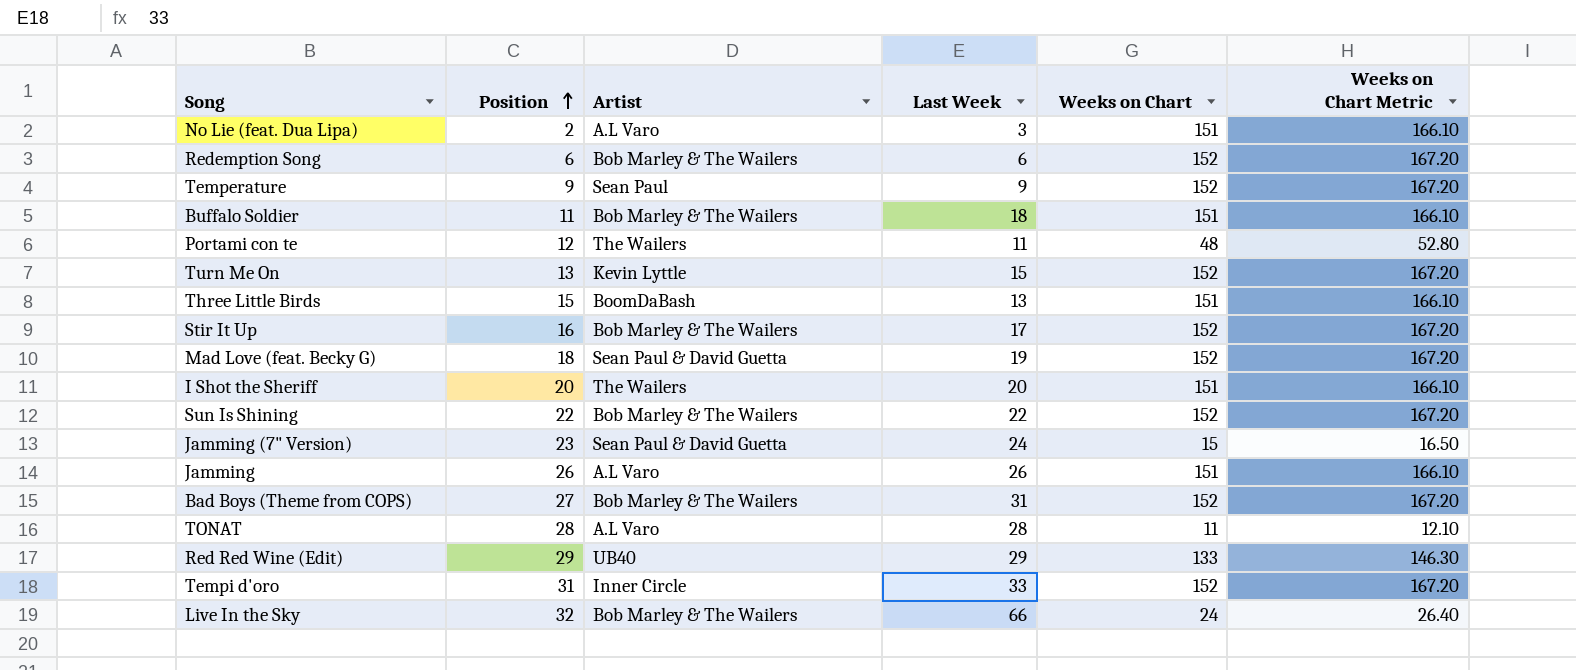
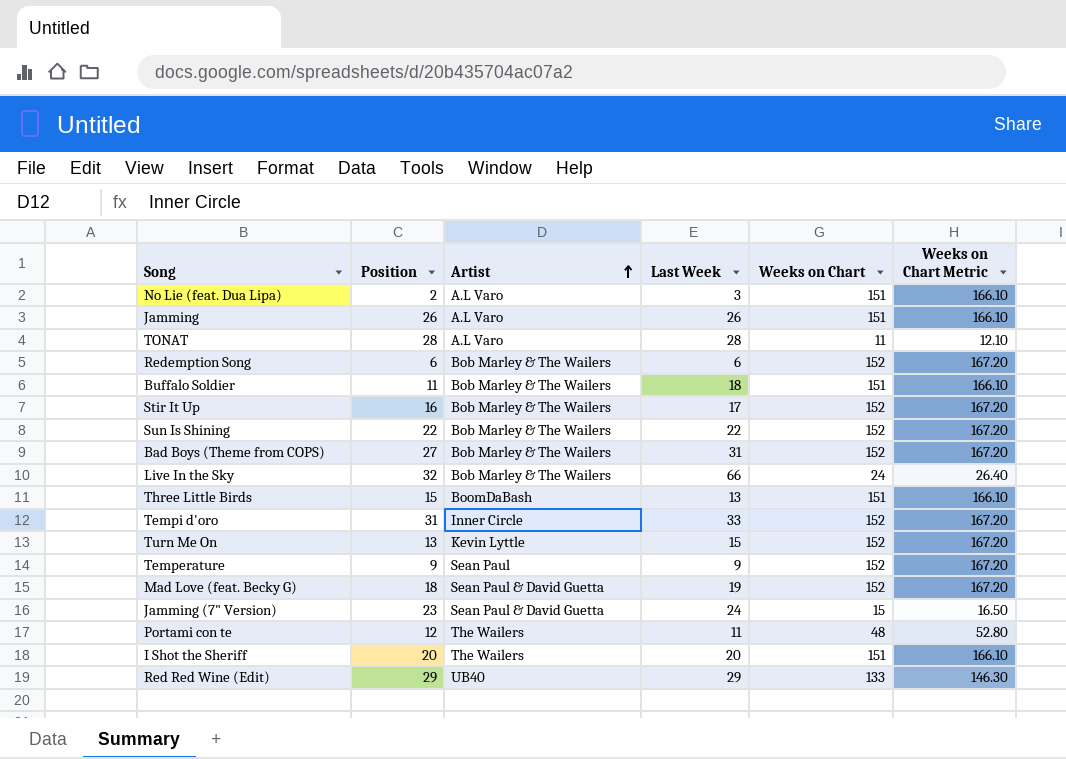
row order: Position ascending -> Artist ascending

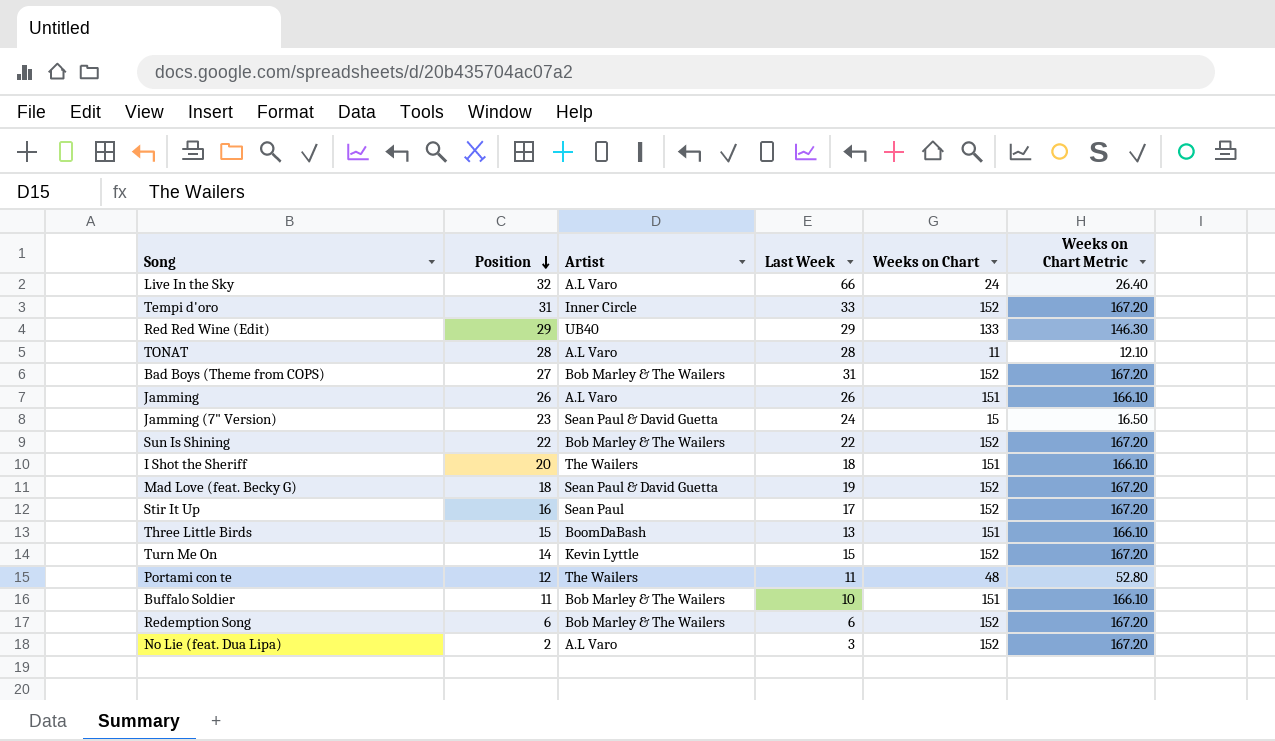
row order: Artist ascending -> Position descending
row Temperature: 9 | Sean Paul | 9 | 152 | 167.20 -> none
Live In the Sky | Artist: Bob Marley & The Wailers -> A.L Varo
I Shot the Sheriff | Last Week: 20 -> 18
Stir It Up | Artist: Bob Marley & The Wailers -> Sean Paul
Turn Me On | Position: 13 -> 14
Buffalo Soldier | Last Week: 18 -> 10
No Lie (feat. Dua Lipa) | Weeks on Chart: 151 -> 152
No Lie (feat. Dua Lipa) | Weeks on Chart Metric: 166.10 -> 167.20

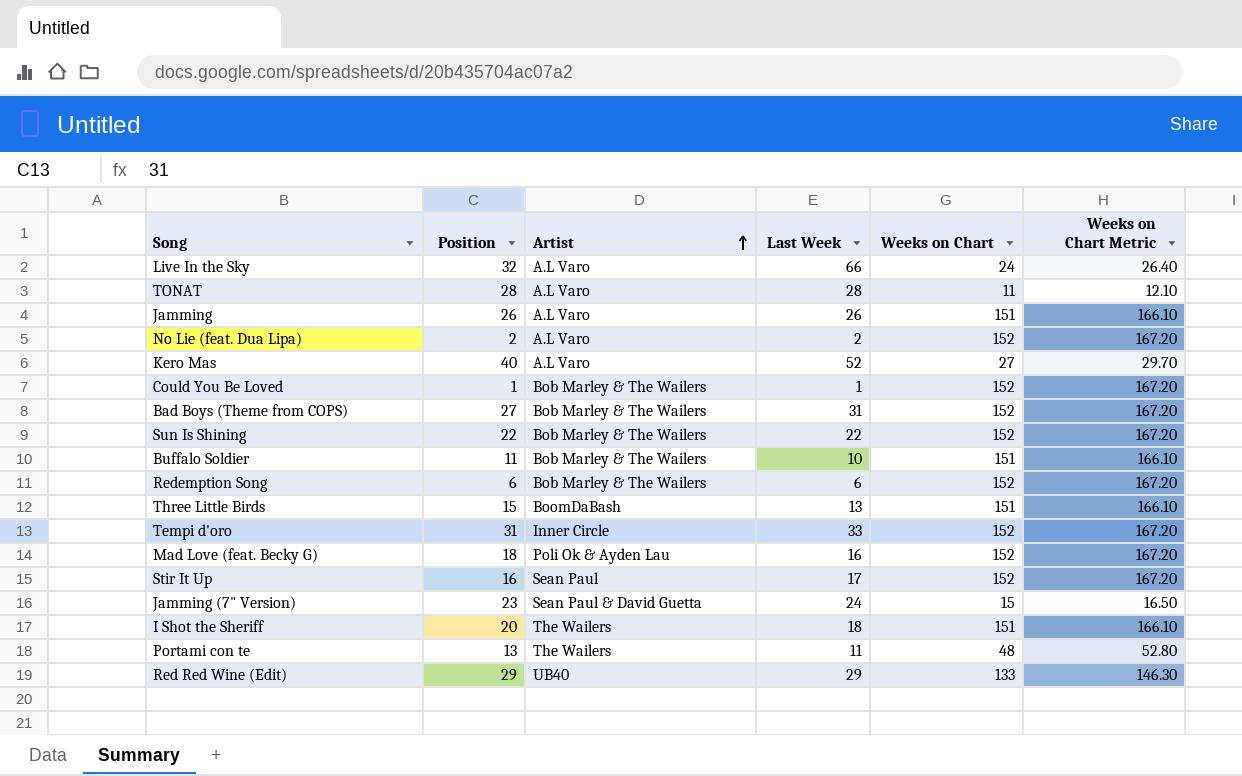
row order: Position descending -> Artist ascending
row Turn Me On: 14 | Kevin Lyttle | 15 | 152 | 167.20 -> none
No Lie (feat. Dua Lipa) | Last Week: 3 -> 2
row Kero Mas: none -> 40 | A.L Varo | 52 | 27 | 29.70
row Could You Be Loved: none -> 1 | Bob Marley & The Wailers | 1 | 152 | 167.20
Mad Love (feat. Becky G) | Artist: Sean Paul & David Guetta -> Poli Ok & Ayden Lau
Mad Love (feat. Becky G) | Last Week: 19 -> 16
Portami con te | Position: 12 -> 13

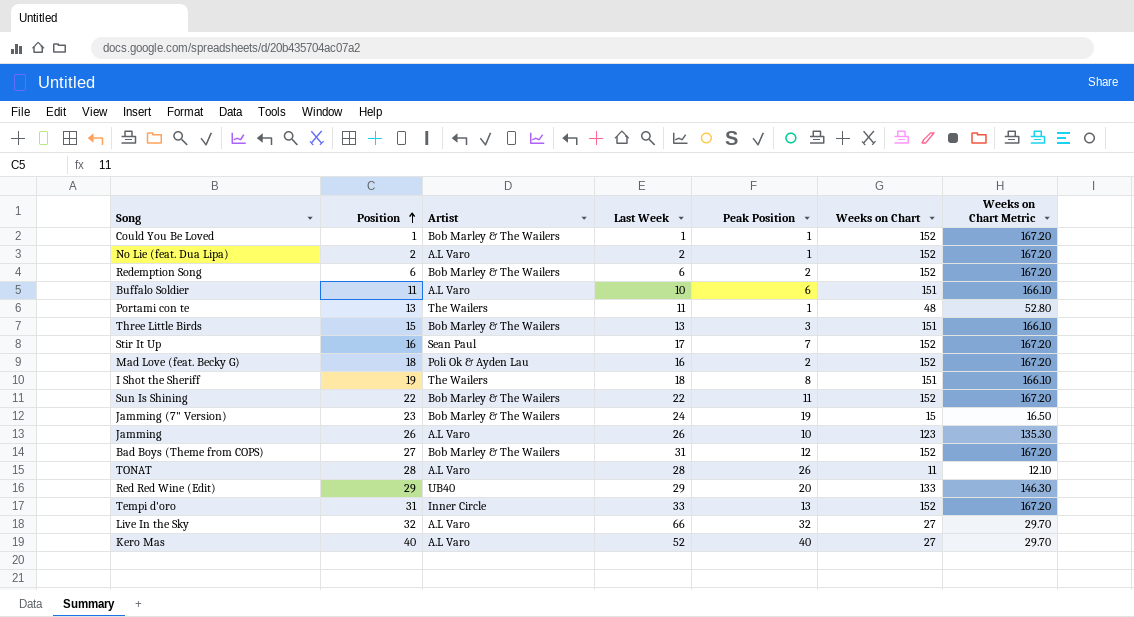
row order: Artist ascending -> Position ascending
column Peak Position | position: none -> 5
Buffalo Soldier | Artist: Bob Marley & The Wailers -> A.L Varo
Three Little Birds | Artist: BoomDaBash -> Bob Marley & The Wailers
I Shot the Sheriff | Position: 20 -> 19
Jamming (7" Version) | Artist: Sean Paul & David Guetta -> Bob Marley & The Wailers
Jamming | Weeks on Chart: 151 -> 123
Jamming | Weeks on Chart Metric: 166.10 -> 135.30
Live In the Sky | Weeks on Chart: 24 -> 27
Live In the Sky | Weeks on Chart Metric: 26.40 -> 29.70

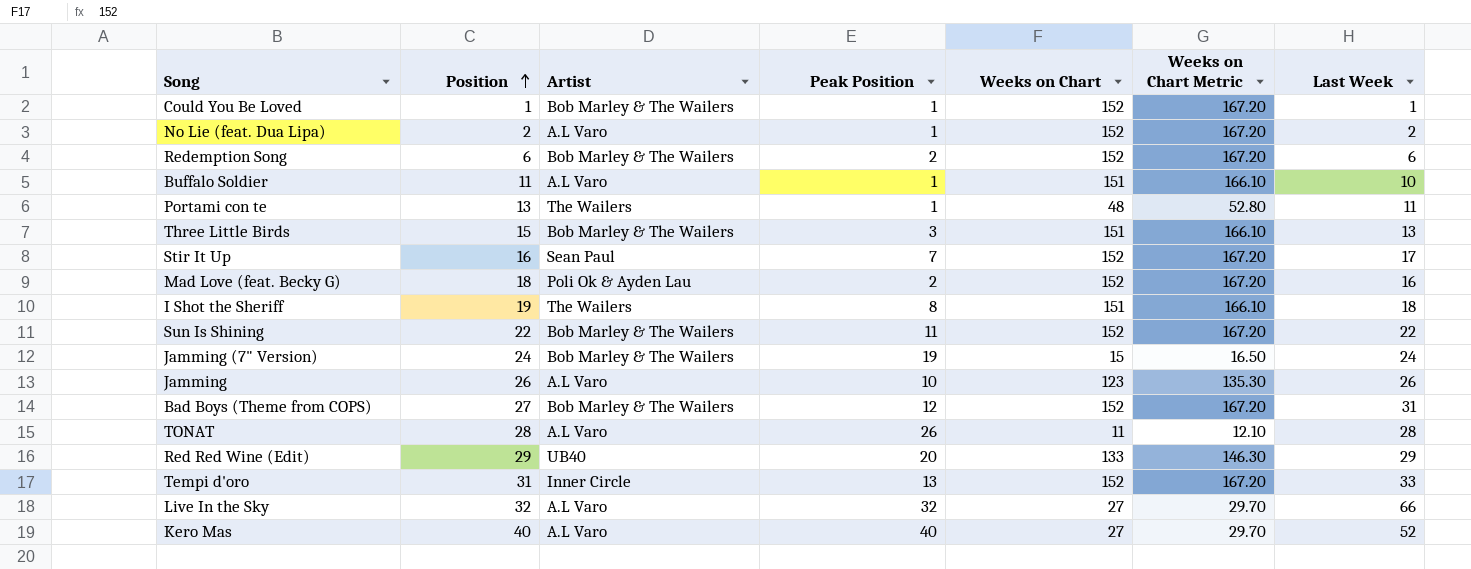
column Last Week | position: 4 -> 7
Buffalo Soldier | Peak Position: 6 -> 1
Jamming (7" Version) | Position: 23 -> 24

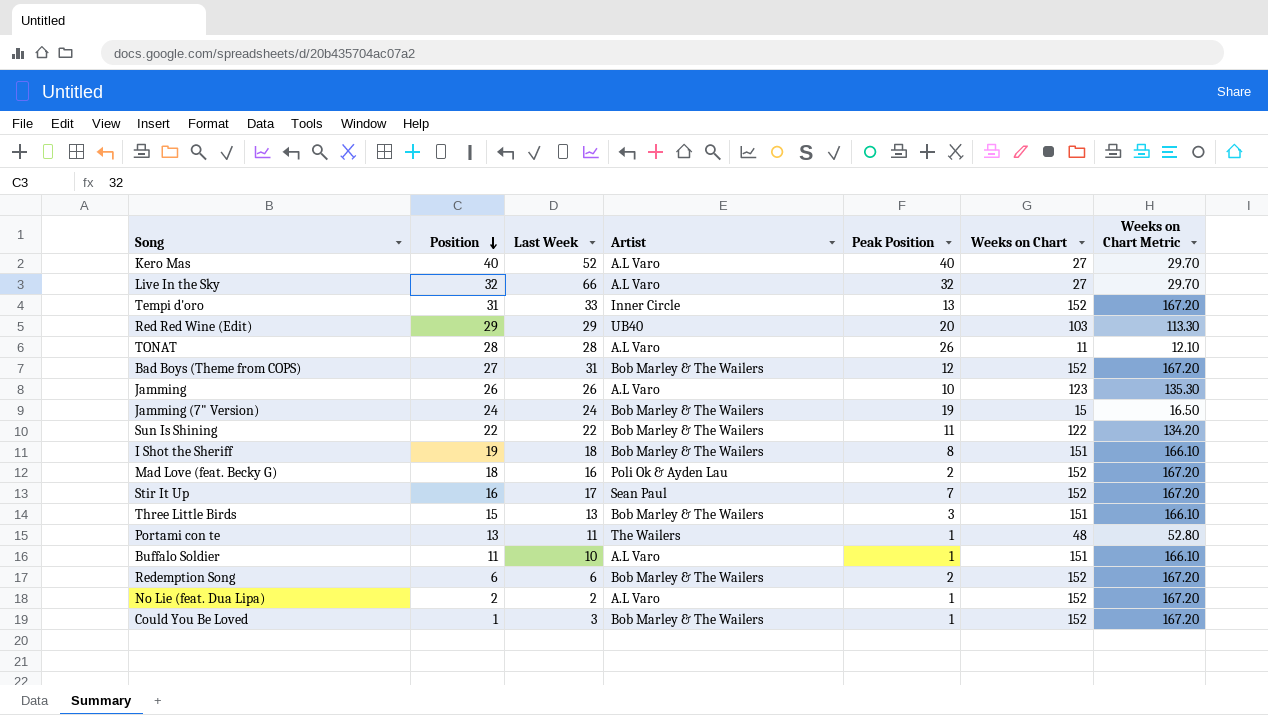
row order: Position ascending -> Position descending
column Last Week | position: 7 -> 3
Red Red Wine (Edit) | Weeks on Chart: 133 -> 103
Red Red Wine (Edit) | Weeks on Chart Metric: 146.30 -> 113.30
Sun Is Shining | Weeks on Chart: 152 -> 122
Sun Is Shining | Weeks on Chart Metric: 167.20 -> 134.20
I Shot the Sheriff | Artist: The Wailers -> Bob Marley & The Wailers
Could You Be Loved | Last Week: 1 -> 3

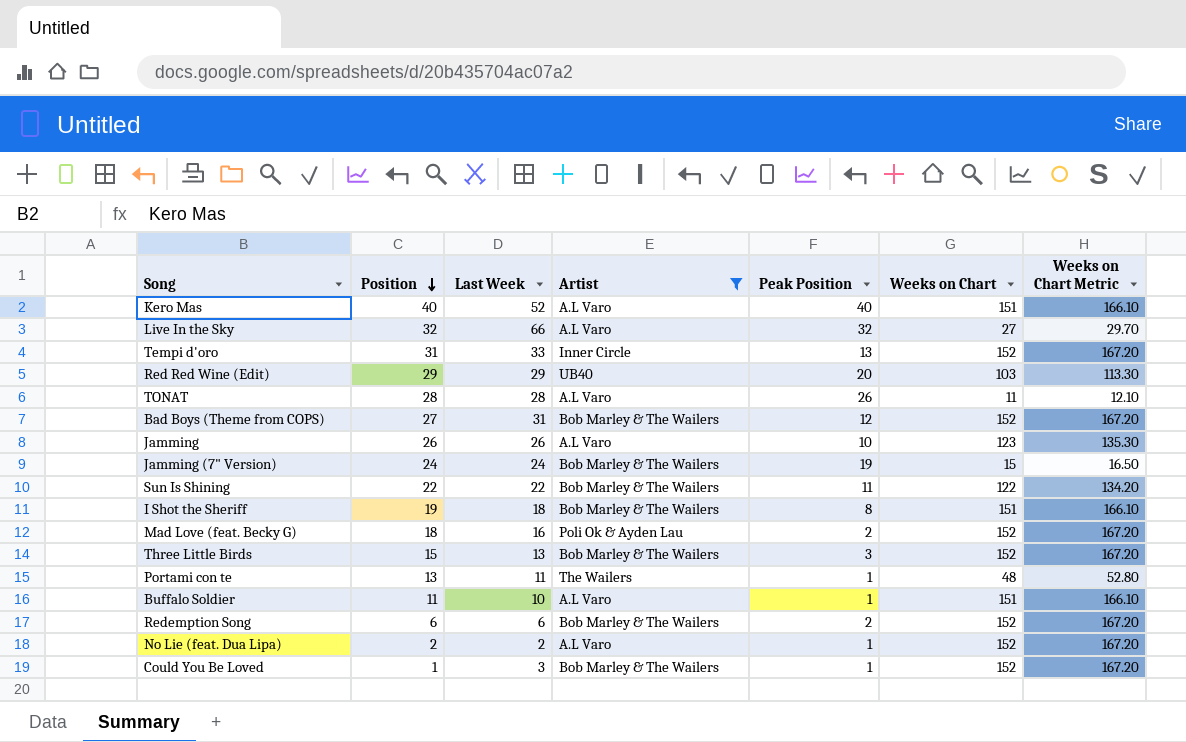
filter: none -> Artist != Sean Paul
Kero Mas | Weeks on Chart: 27 -> 151
Kero Mas | Weeks on Chart Metric: 29.70 -> 166.10
Three Little Birds | Weeks on Chart: 151 -> 152
Three Little Birds | Weeks on Chart Metric: 166.10 -> 167.20

